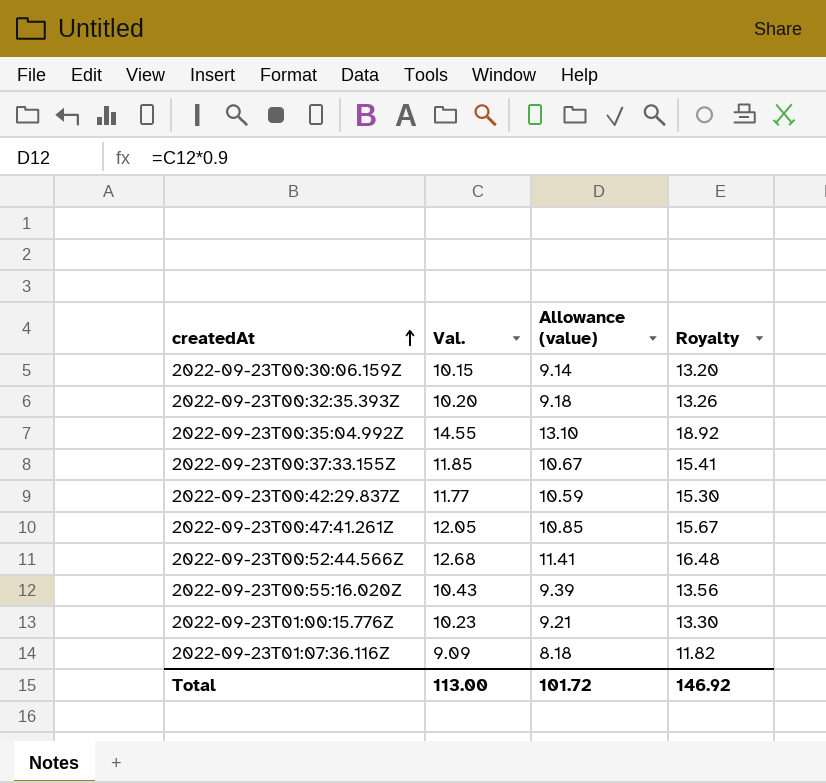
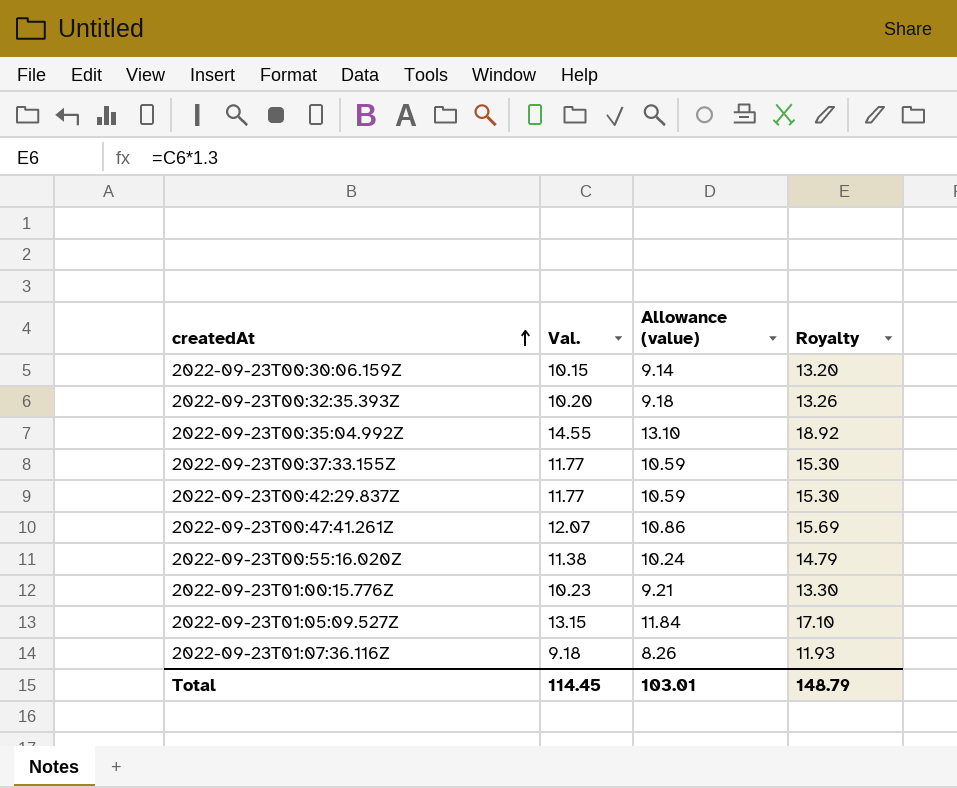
row 2022-09-23T00:52:44.566Z: 12.68 | 11.41 | 16.48 -> none
2022-09-23T00:37:33.155Z | Val.: 11.85 -> 11.77
2022-09-23T00:37:33.155Z | Allowance (value): 10.67 -> 10.59
2022-09-23T00:37:33.155Z | Royalty: 15.41 -> 15.30
2022-09-23T00:47:41.261Z | Val.: 12.05 -> 12.07
2022-09-23T00:47:41.261Z | Allowance (value): 10.85 -> 10.86
2022-09-23T00:47:41.261Z | Royalty: 15.67 -> 15.69
2022-09-23T00:55:16.020Z | Val.: 10.43 -> 11.38
2022-09-23T00:55:16.020Z | Allowance (value): 9.39 -> 10.24
2022-09-23T00:55:16.020Z | Royalty: 13.56 -> 14.79
row 2022-09-23T01:05:09.527Z: none -> 13.15 | 11.84 | 17.10
2022-09-23T01:07:36.116Z | Val.: 9.09 -> 9.18
2022-09-23T01:07:36.116Z | Allowance (value): 8.18 -> 8.26
2022-09-23T01:07:36.116Z | Royalty: 11.82 -> 11.93
Total | Val.: 113.00 -> 114.45
Total | Allowance (value): 101.72 -> 103.01
Total | Royalty: 146.92 -> 148.79

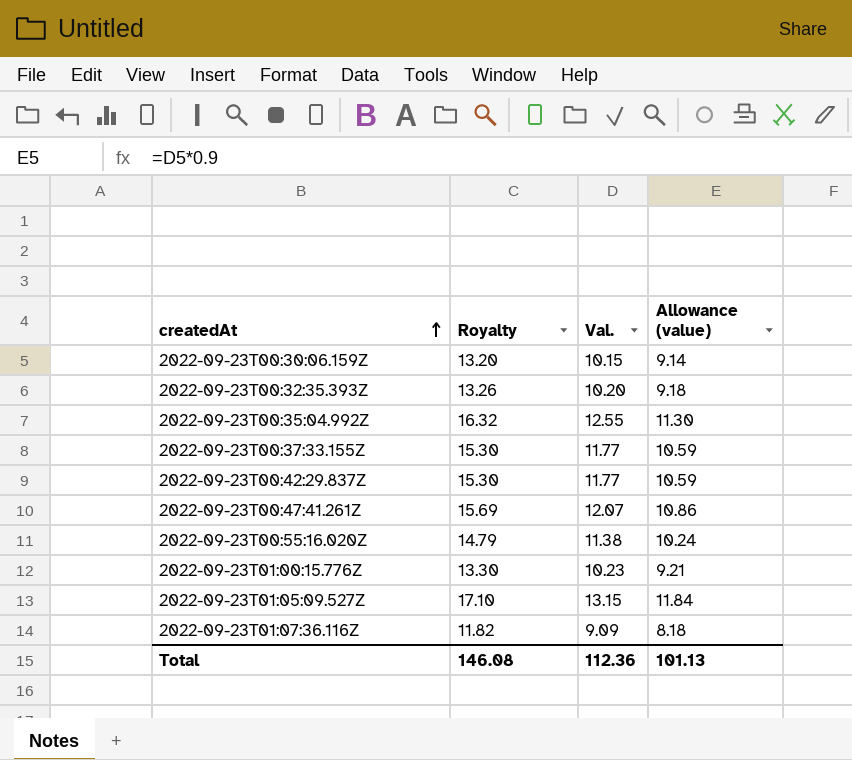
column Royalty | position: 4 -> 2
2022-09-23T00:35:04.992Z | Royalty: 18.92 -> 16.32
2022-09-23T00:35:04.992Z | Val.: 14.55 -> 12.55
2022-09-23T00:35:04.992Z | Allowance (value): 13.10 -> 11.30
2022-09-23T01:07:36.116Z | Royalty: 11.93 -> 11.82
2022-09-23T01:07:36.116Z | Val.: 9.18 -> 9.09
2022-09-23T01:07:36.116Z | Allowance (value): 8.26 -> 8.18
Total | Royalty: 148.79 -> 146.08
Total | Val.: 114.45 -> 112.36
Total | Allowance (value): 103.01 -> 101.13

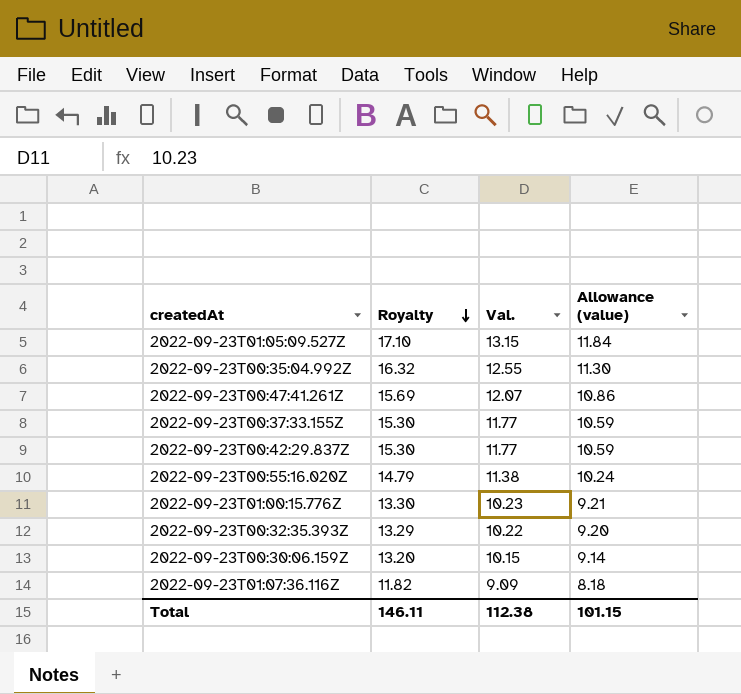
row order: createdAt ascending -> Royalty descending
2022-09-23T00:32:35.393Z | Royalty: 13.26 -> 13.29
2022-09-23T00:32:35.393Z | Val.: 10.20 -> 10.22
2022-09-23T00:32:35.393Z | Allowance (value): 9.18 -> 9.20
Total | Royalty: 146.08 -> 146.11
Total | Val.: 112.36 -> 112.38
Total | Allowance (value): 101.13 -> 101.15

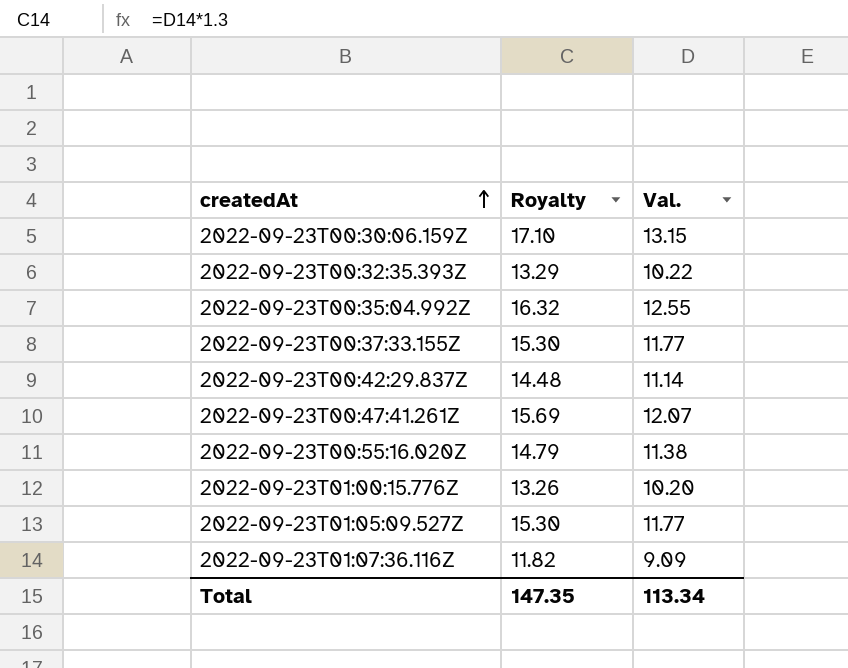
row order: Royalty descending -> createdAt ascending
column Allowance (value) | formula: [Val.] * 0.9 -> none
2022-09-23T00:30:06.159Z | Royalty: 13.20 -> 17.10
2022-09-23T00:30:06.159Z | Val.: 10.15 -> 13.15
2022-09-23T00:42:29.837Z | Royalty: 15.30 -> 14.48
2022-09-23T00:42:29.837Z | Val.: 11.77 -> 11.14
2022-09-23T01:00:15.776Z | Royalty: 13.30 -> 13.26
2022-09-23T01:00:15.776Z | Val.: 10.23 -> 10.20
2022-09-23T01:05:09.527Z | Royalty: 17.10 -> 15.30
2022-09-23T01:05:09.527Z | Val.: 13.15 -> 11.77
Total | Royalty: 146.11 -> 147.35
Total | Val.: 112.38 -> 113.34

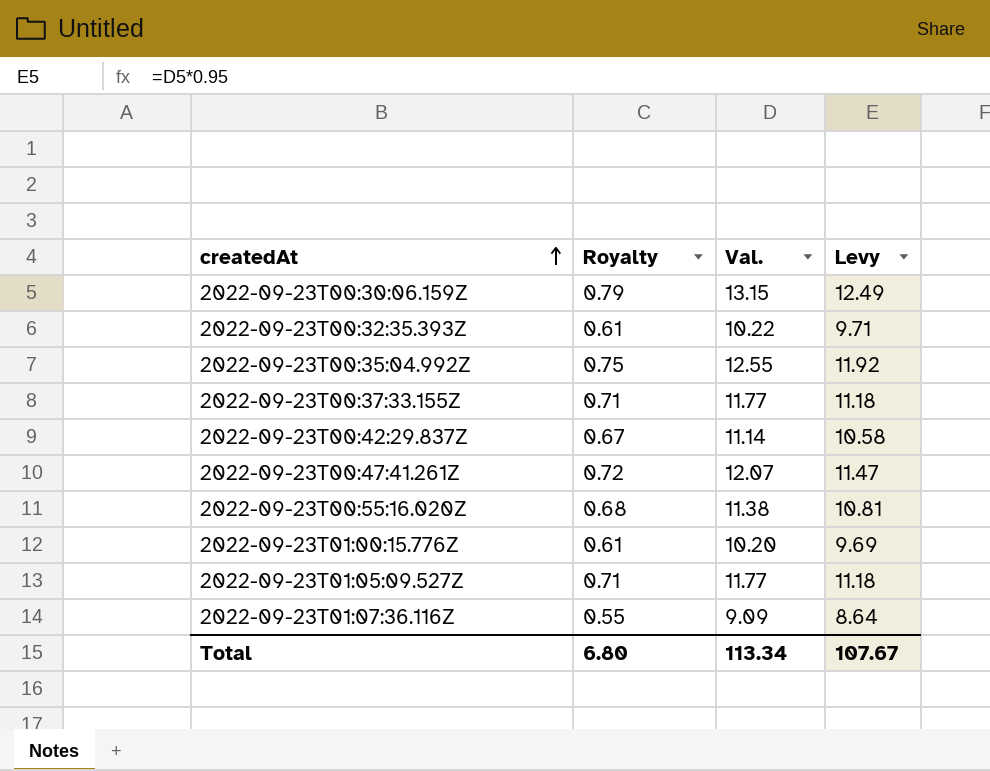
column Royalty | formula: [Val.] * 1.3 -> [Val.] * 0.06
column Levy | formula: none -> [Val.] * 0.95
Total | Royalty: 147.35 -> 6.80

